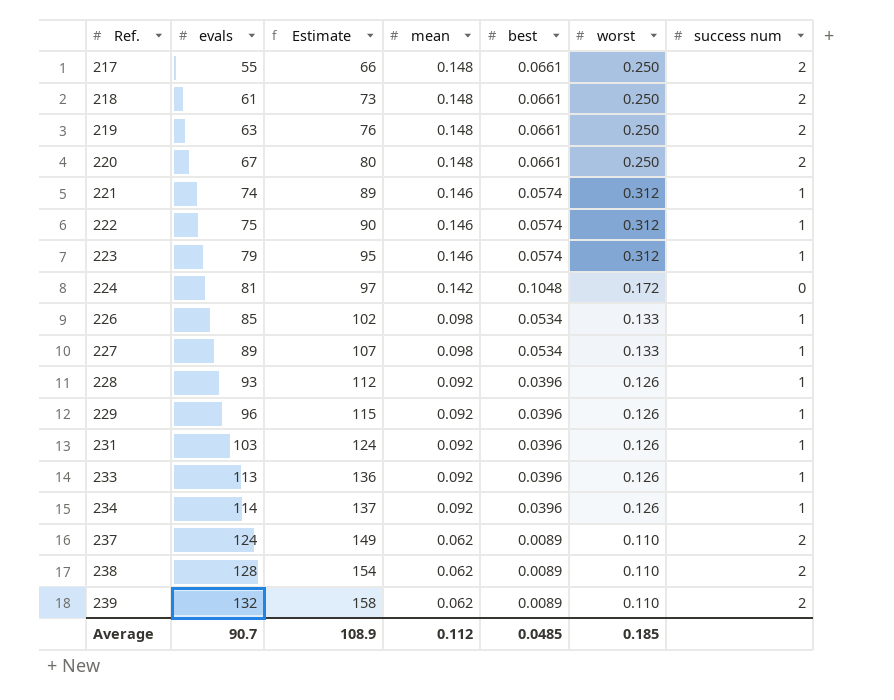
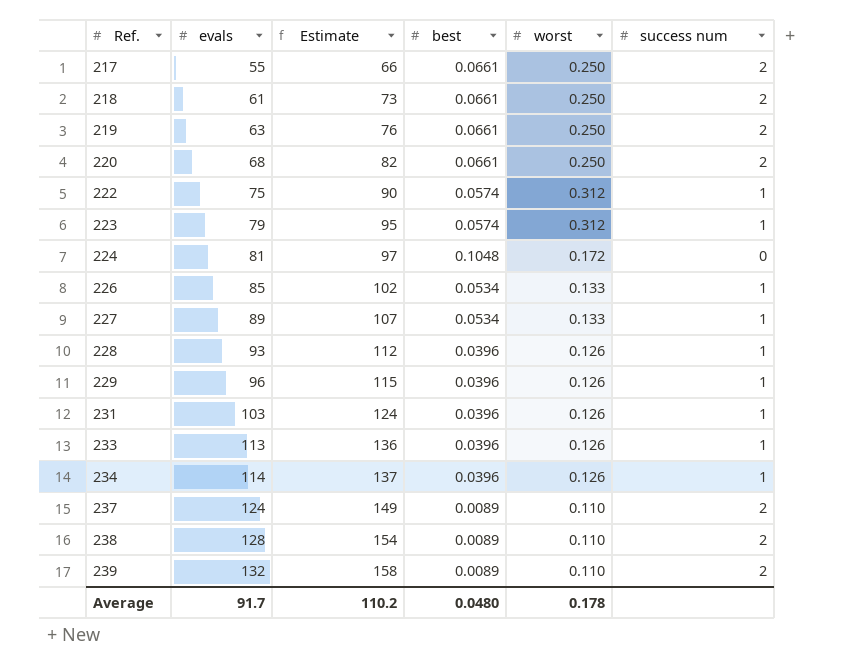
column mean | position: 4 -> none
row 221: 74 | 89 | 0.146 | 0.0574 | 0.312 | 1 -> none
220 | evals: 67 -> 68
220 | Estimate: 80 -> 82
Average | evals: 90.7 -> 91.7
Average | Estimate: 108.9 -> 110.2
Average | best: 0.0485 -> 0.0480
Average | worst: 0.185 -> 0.178

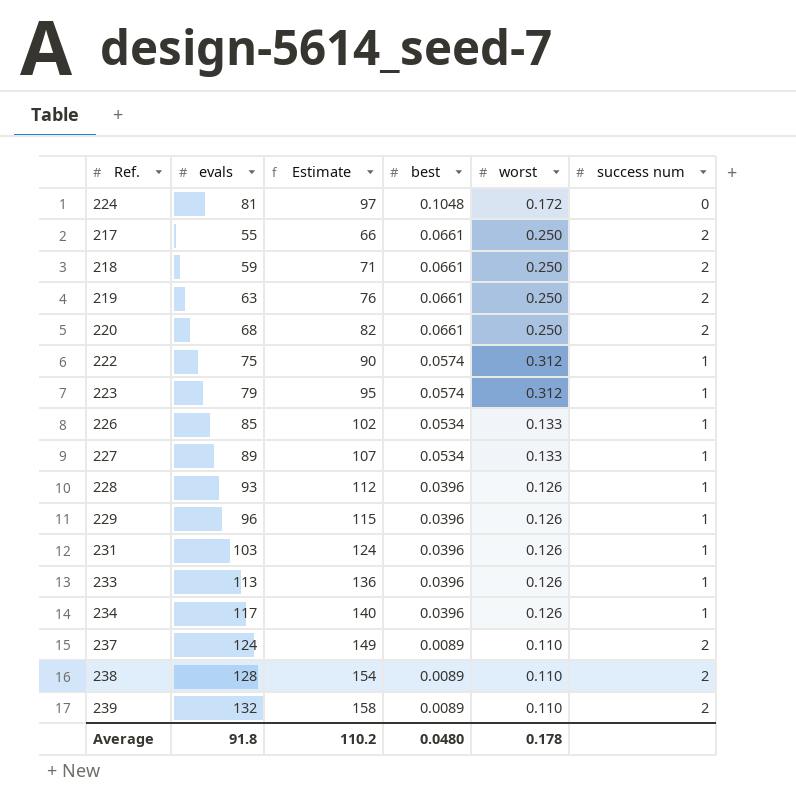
row order: Ref. ascending -> best descending
218 | evals: 61 -> 59
218 | Estimate: 73 -> 71
234 | evals: 114 -> 117
234 | Estimate: 137 -> 140
Average | evals: 91.7 -> 91.8

